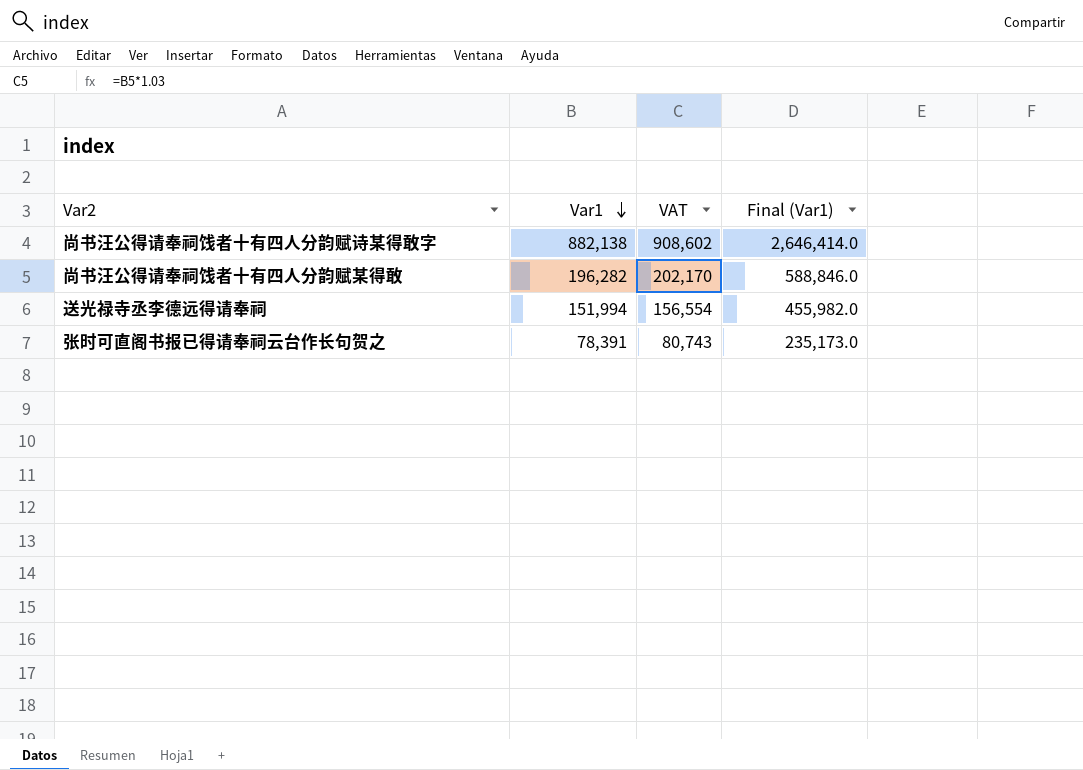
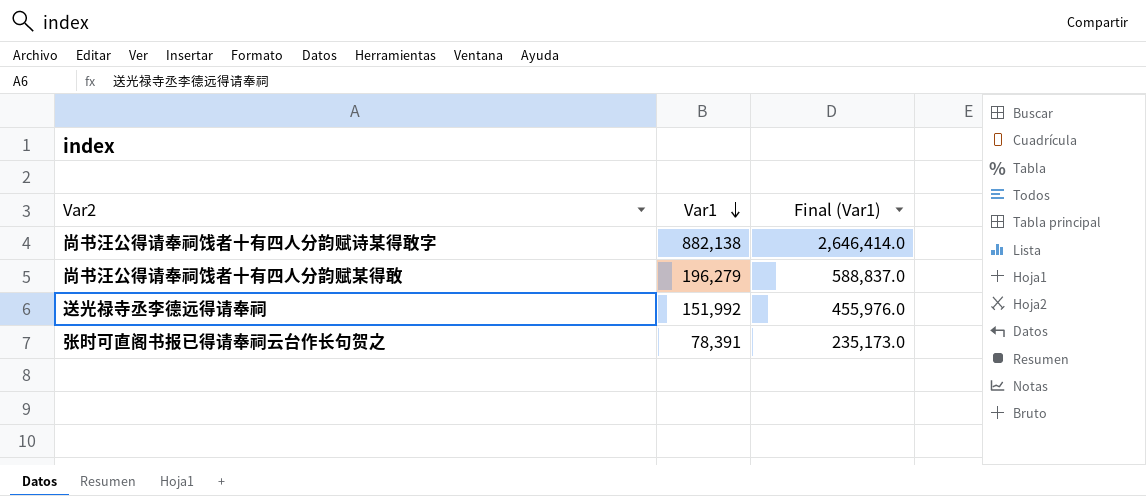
column VAT | formula: [Var1] * 1.03 -> none
尚书汪公得请奉祠饯者十有四人分韵赋某得敢 | Var1: 196,282 -> 196,279
尚书汪公得请奉祠饯者十有四人分韵赋某得敢 | Final (Var1): 588,846.0 -> 588,837.0
送光禄寺丞李德远得请奉祠 | Var1: 151,994 -> 151,992
送光禄寺丞李德远得请奉祠 | Final (Var1): 455,982.0 -> 455,976.0

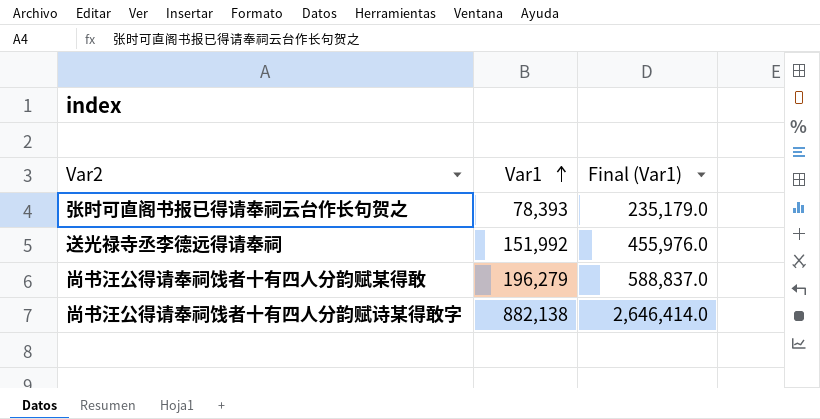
row order: Var1 descending -> Var1 ascending
张时可直阁书报已得请奉祠云台作长句贺之 | Var1: 78,391 -> 78,393
张时可直阁书报已得请奉祠云台作长句贺之 | Final (Var1): 235,173.0 -> 235,179.0

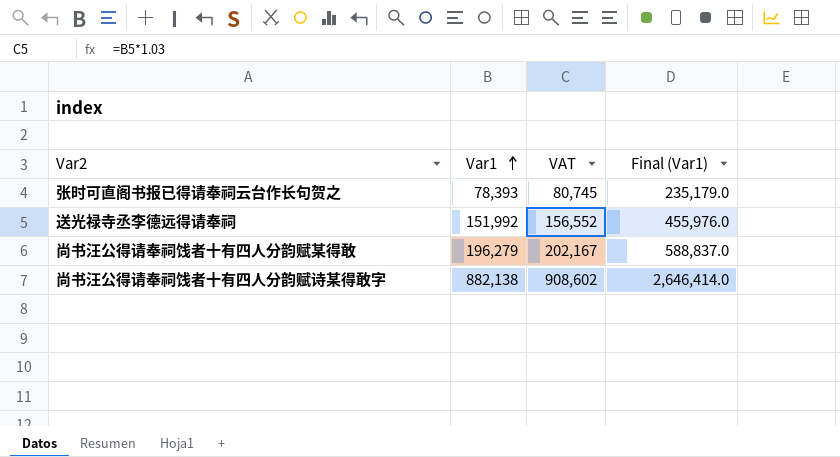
column VAT | formula: none -> [Var1] * 1.03

